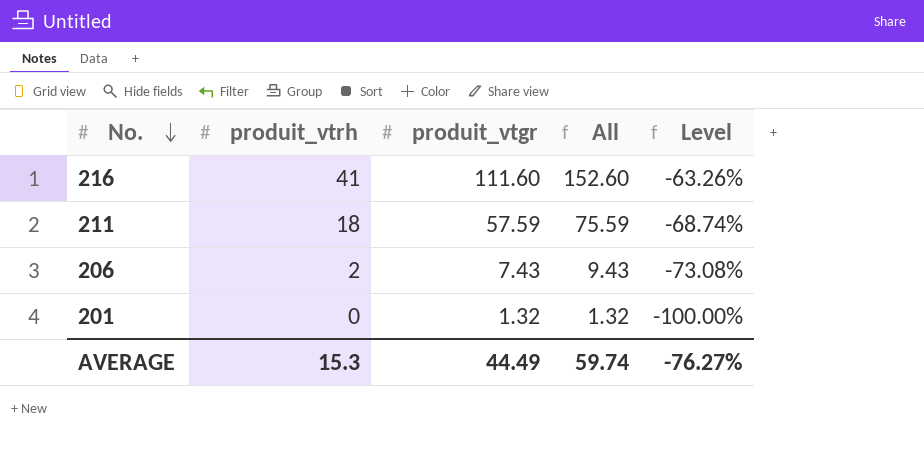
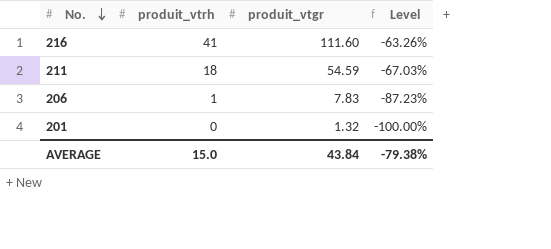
column All | formula: [produit_vtrh] + [produit_vtgr] -> none
211 | produit_vtgr: 57.59 -> 54.59
211 | Level: -68.74% -> -67.03%
206 | produit_vtrh: 2 -> 1
206 | produit_vtgr: 7.43 -> 7.83
206 | Level: -73.08% -> -87.23%
AVERAGE | produit_vtrh: 15.3 -> 15.0
AVERAGE | produit_vtgr: 44.49 -> 43.84
AVERAGE | Level: -76.27% -> -79.38%

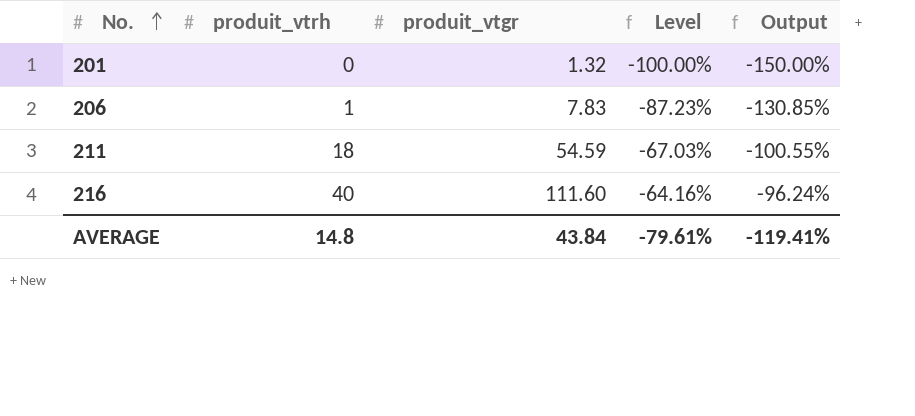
row order: No. descending -> No. ascending
column Output | formula: none -> [Level] * 1.5
216 | produit_vtrh: 41 -> 40
216 | Level: -63.26% -> -64.16%
AVERAGE | produit_vtrh: 15.0 -> 14.8
AVERAGE | Level: -79.38% -> -79.61%

